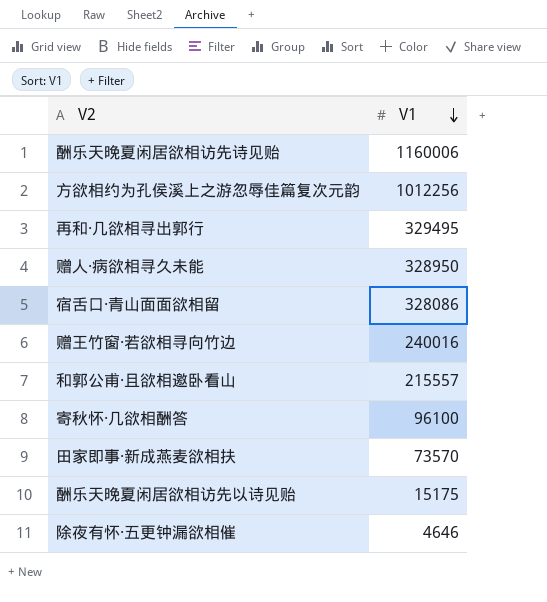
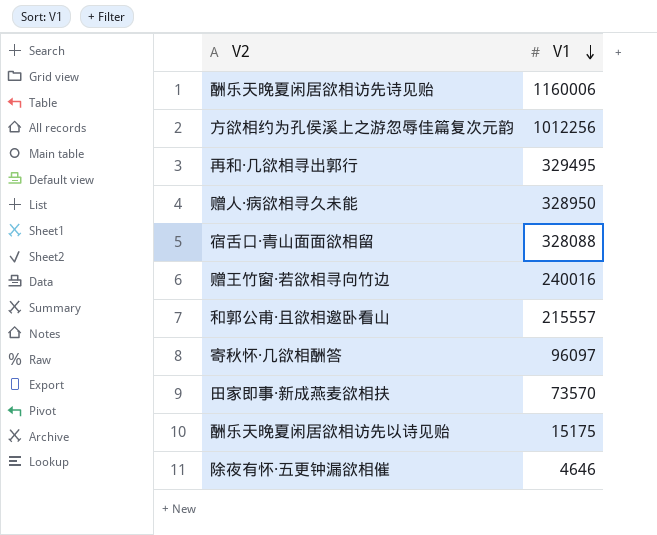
宿舌口·青山面面欲相留 | V1: 328086 -> 328088
寄秋怀·几欲相酬答 | V1: 96100 -> 96097

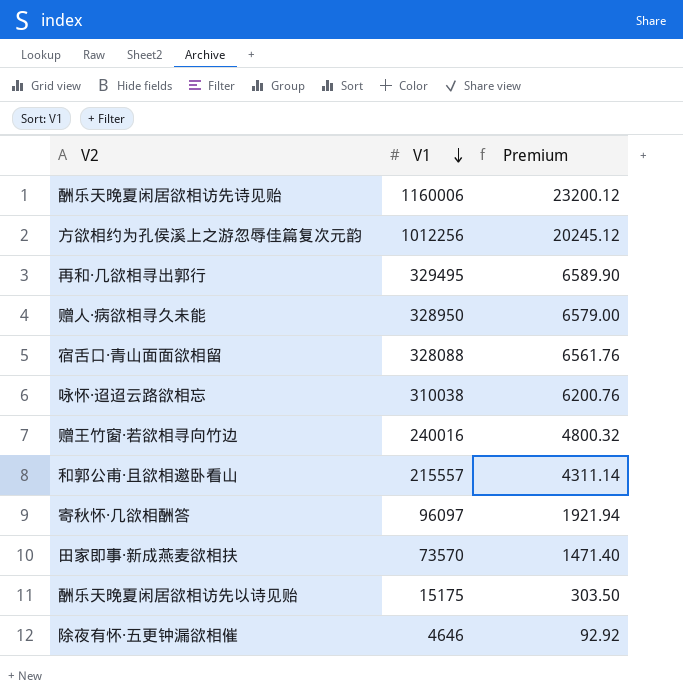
column Premium | formula: none -> [V1] * 0.02
row 咏怀·迢迢云路欲相忘: none -> 310038 | 6200.76

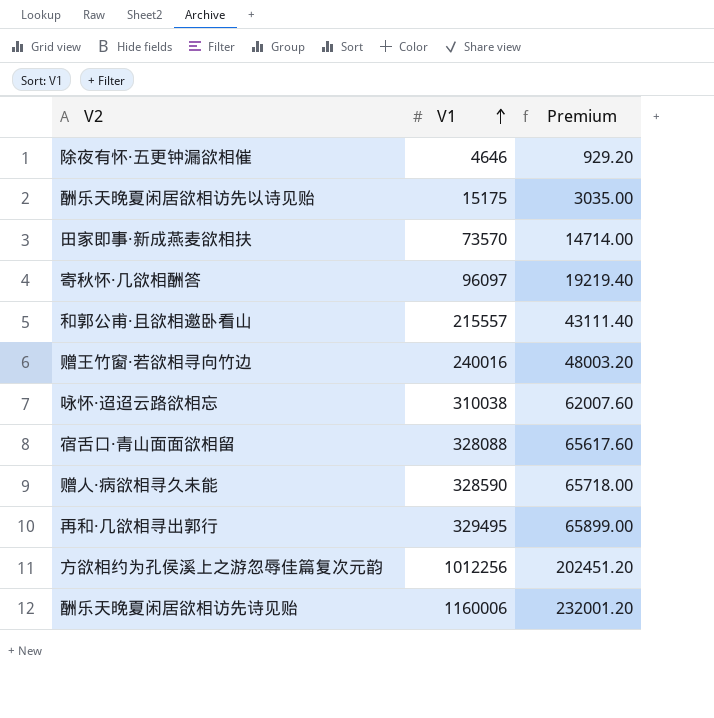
row order: V1 descending -> V1 ascending
column Premium | formula: [V1] * 0.02 -> [V1] * 0.2
赠人·病欲相寻久未能 | V1: 328950 -> 328590

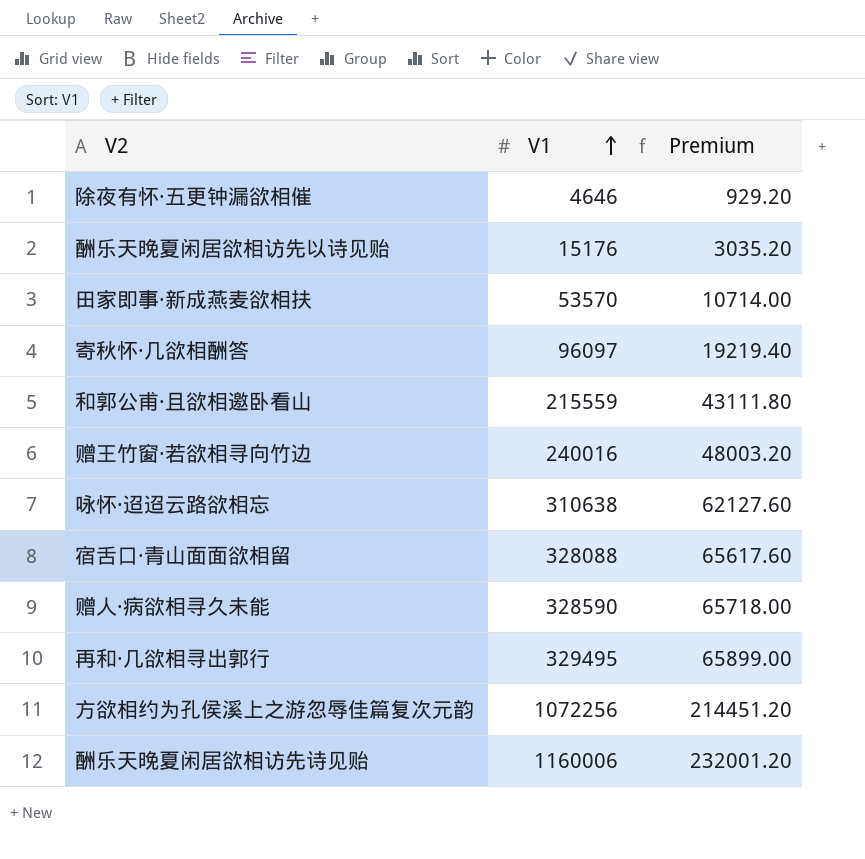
酬乐天晚夏闲居欲相访先以诗见贻 | V1: 15175 -> 15176
酬乐天晚夏闲居欲相访先以诗见贻 | Premium: 3035.00 -> 3035.20
田家即事·新成燕麦欲相扶 | V1: 73570 -> 53570
田家即事·新成燕麦欲相扶 | Premium: 14714.00 -> 10714.00
和郭公甫·且欲相邀卧看山 | V1: 215557 -> 215559
和郭公甫·且欲相邀卧看山 | Premium: 43111.40 -> 43111.80
咏怀·迢迢云路欲相忘 | V1: 310038 -> 310638
咏怀·迢迢云路欲相忘 | Premium: 62007.60 -> 62127.60
方欲相约为孔侯溪上之游忽辱佳篇复次元韵 | V1: 1012256 -> 1072256
方欲相约为孔侯溪上之游忽辱佳篇复次元韵 | Premium: 202451.20 -> 214451.20

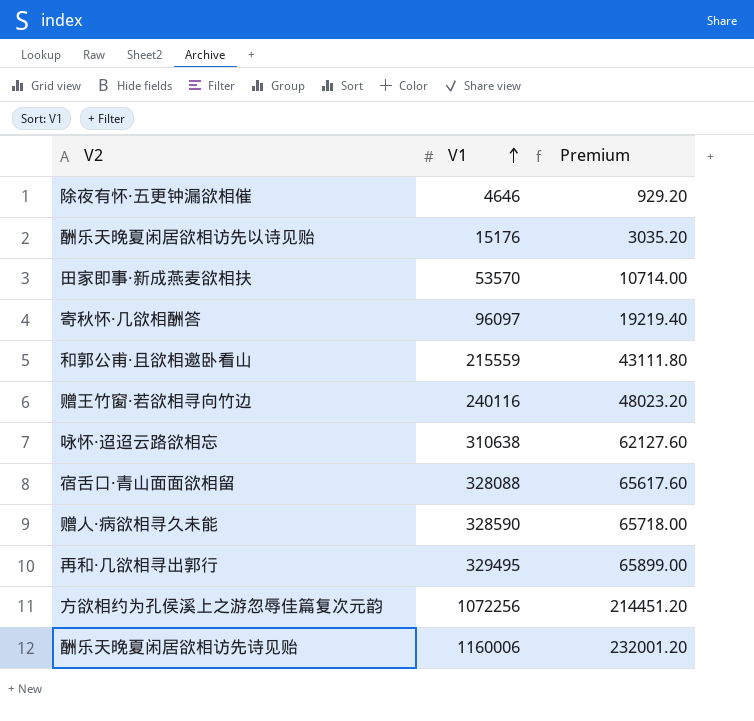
赠王竹窗·若欲相寻向竹边 | V1: 240016 -> 240116
赠王竹窗·若欲相寻向竹边 | Premium: 48003.20 -> 48023.20

